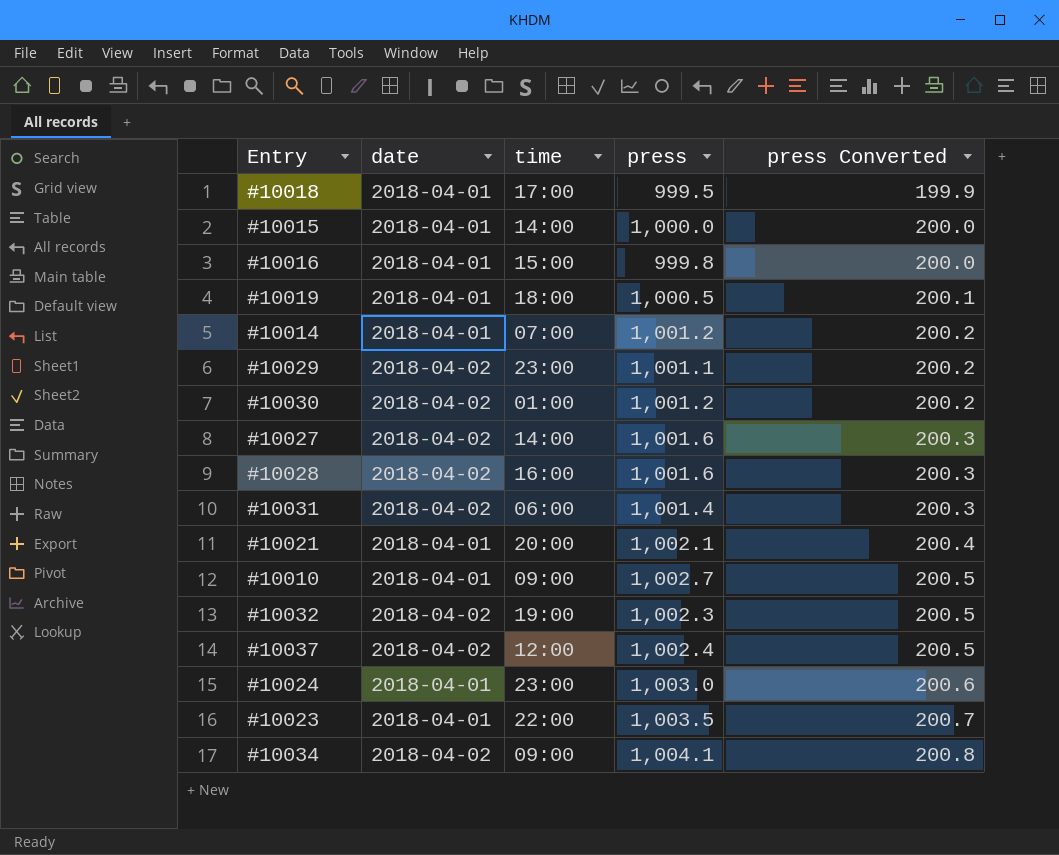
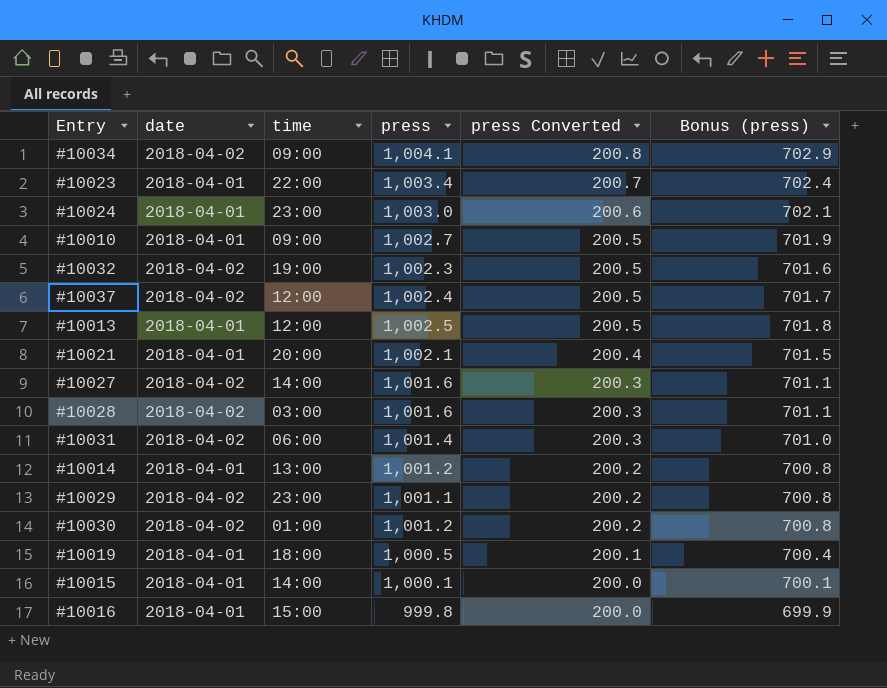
row order: press Converted ascending -> press Converted descending
column Bonus (press) | formula: none -> [press] * 0.7
row #10018: 2018-04-01 | 17:00 | 999.5 | 199.9 -> none
#10023 | press: 1,003.5 -> 1,003.4
row #10013: none -> 2018-04-01 | 12:00 | 1,002.5 | 200.5 | 701.8
#10028 | time: 16:00 -> 03:00
#10014 | time: 07:00 -> 13:00
#10015 | press: 1,000.0 -> 1,000.1

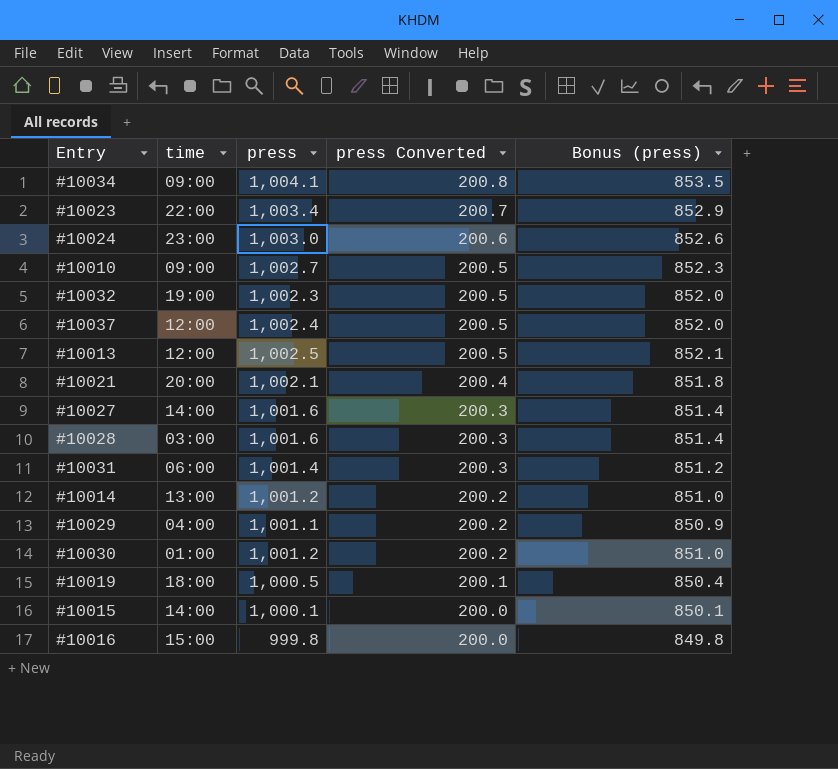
column date | position: 2 -> none
column Bonus (press) | formula: [press] * 0.7 -> [press] * 0.85
#10029 | time: 23:00 -> 04:00

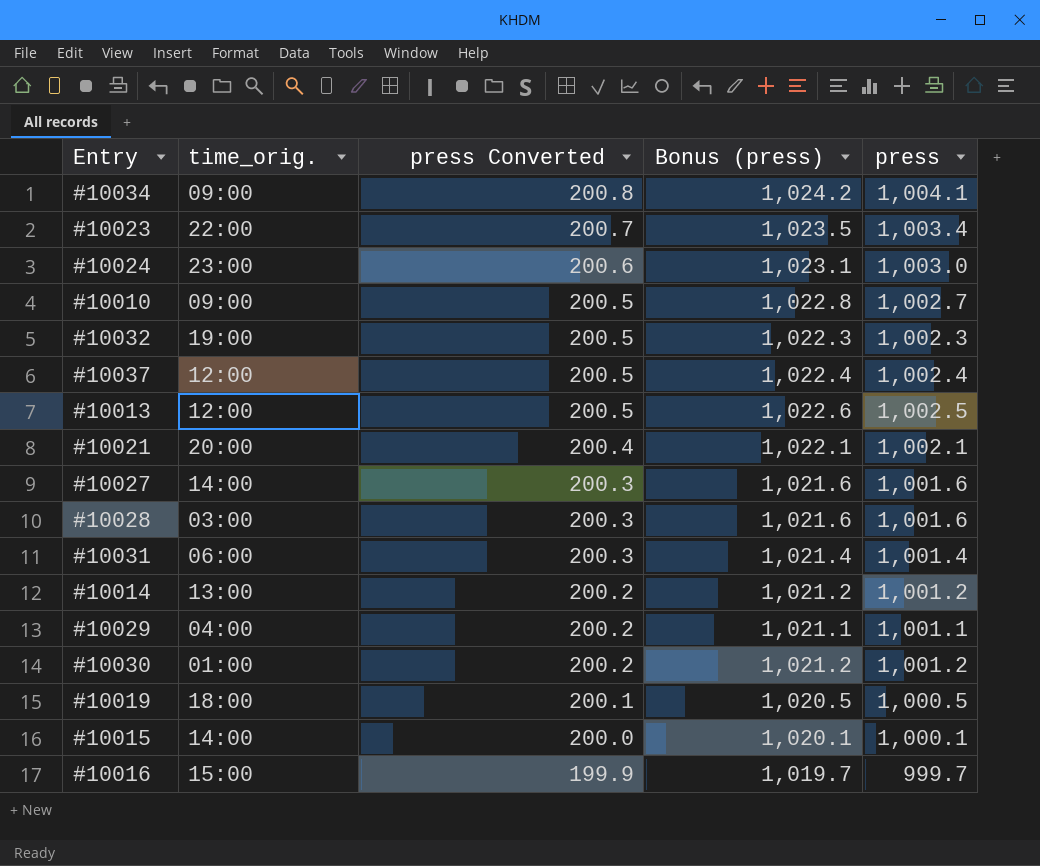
column name: time -> time_orig.
column Bonus (press) | formula: [press] * 0.85 -> [press] * 1.02
column press | position: 3 -> 5
#10016 | press Converted: 200.0 -> 199.9
#10016 | press: 999.8 -> 999.7

